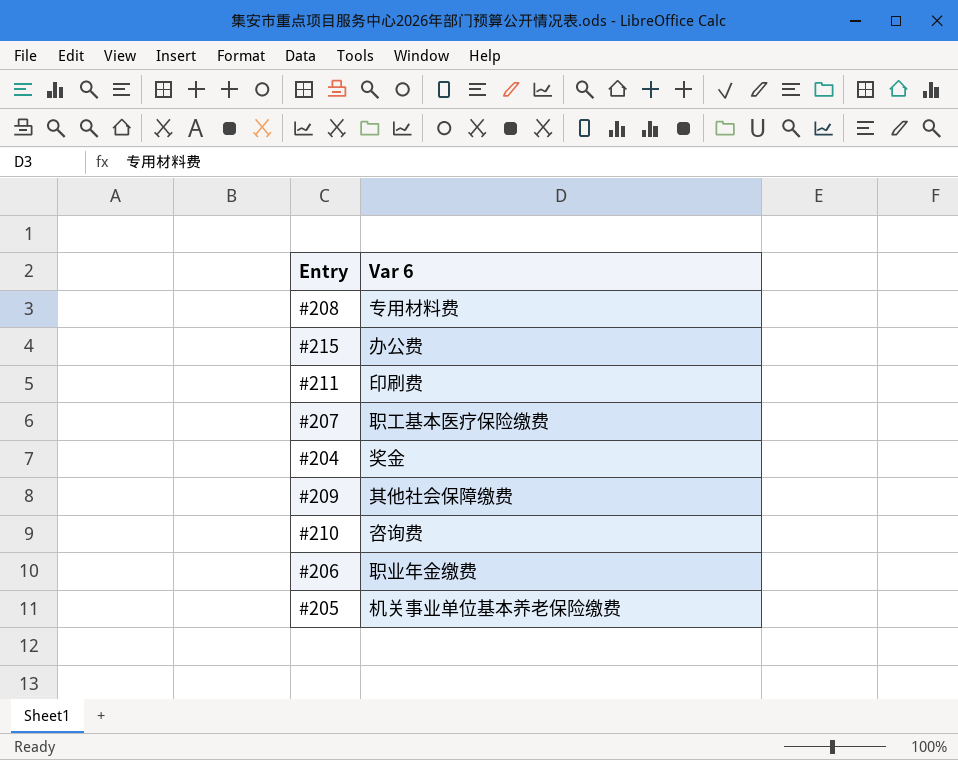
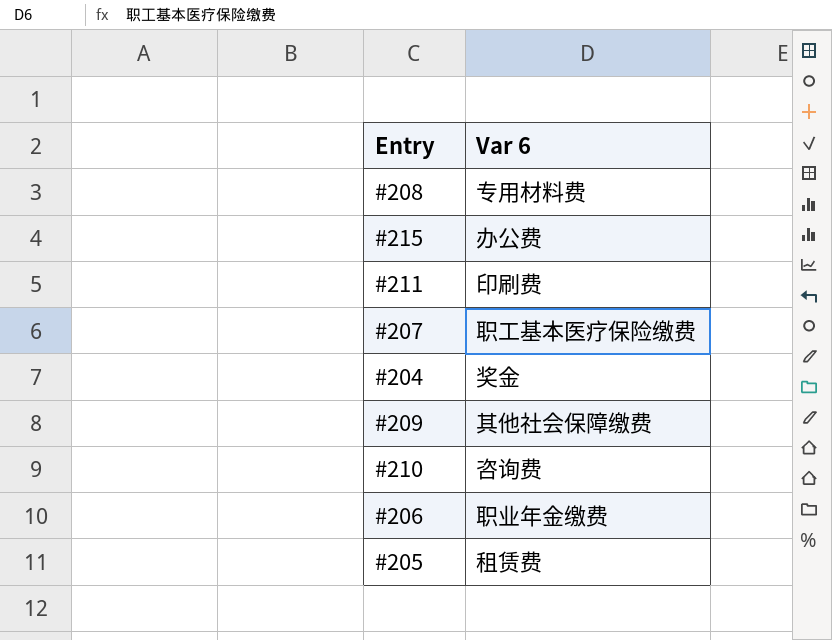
#205 | Var 6: 机关事业单位基本养老保险缴费 -> 租赁费

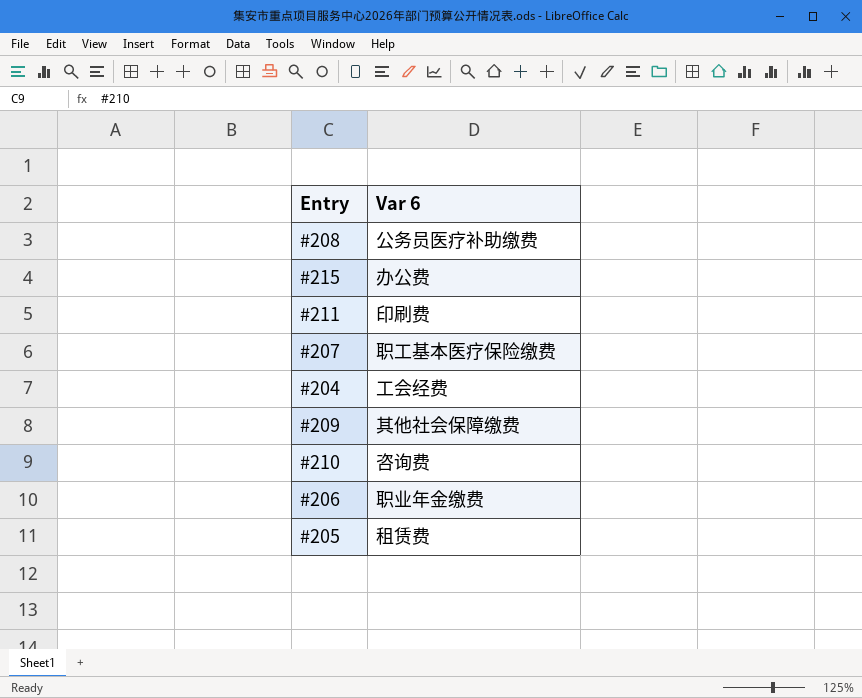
#208 | Var 6: 专用材料费 -> 公务员医疗补助缴费
#204 | Var 6: 奖金 -> 工会经费

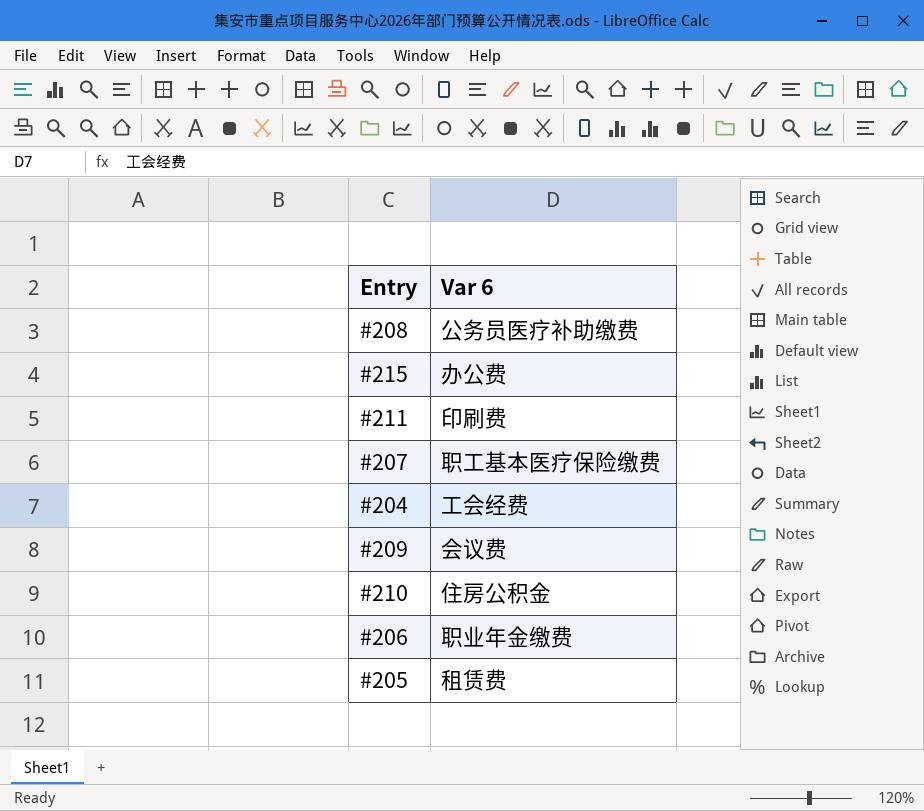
#209 | Var 6: 其他社会保障缴费 -> 会议费
#210 | Var 6: 咨询费 -> 住房公积金

